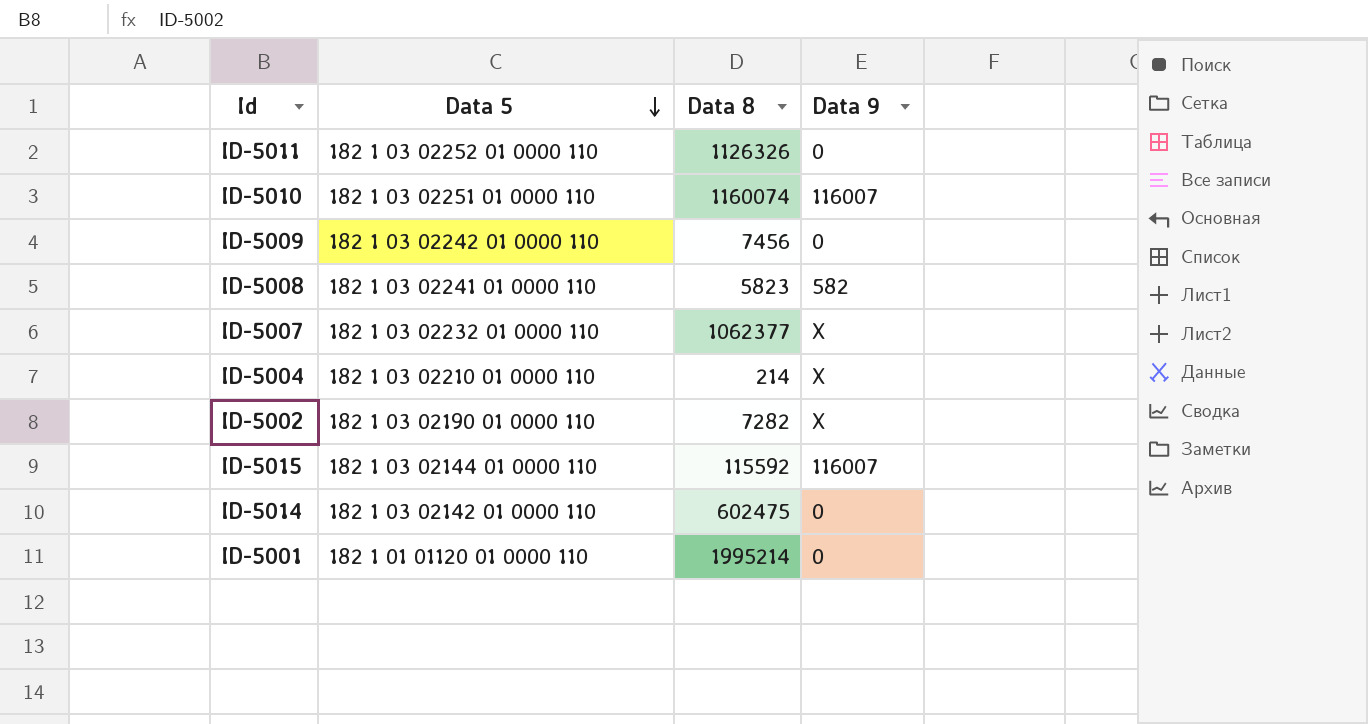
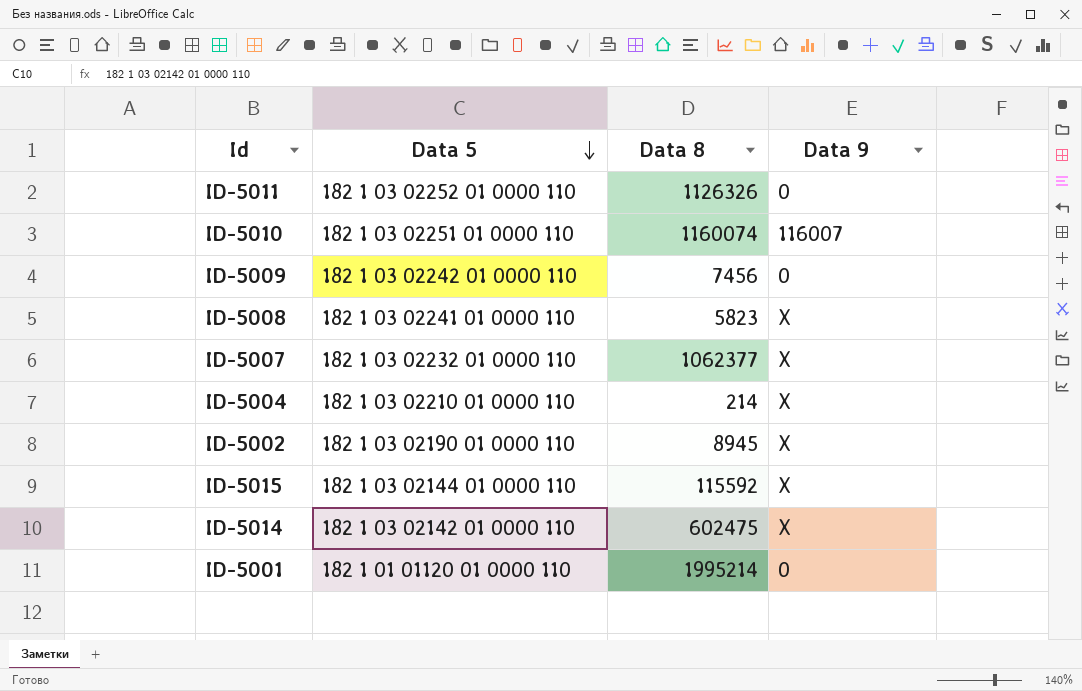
ID-5008 | Data 9: 582 -> X
ID-5002 | Data 8: 7282 -> 8945
ID-5015 | Data 9: 116007 -> X
ID-5014 | Data 9: 0 -> X

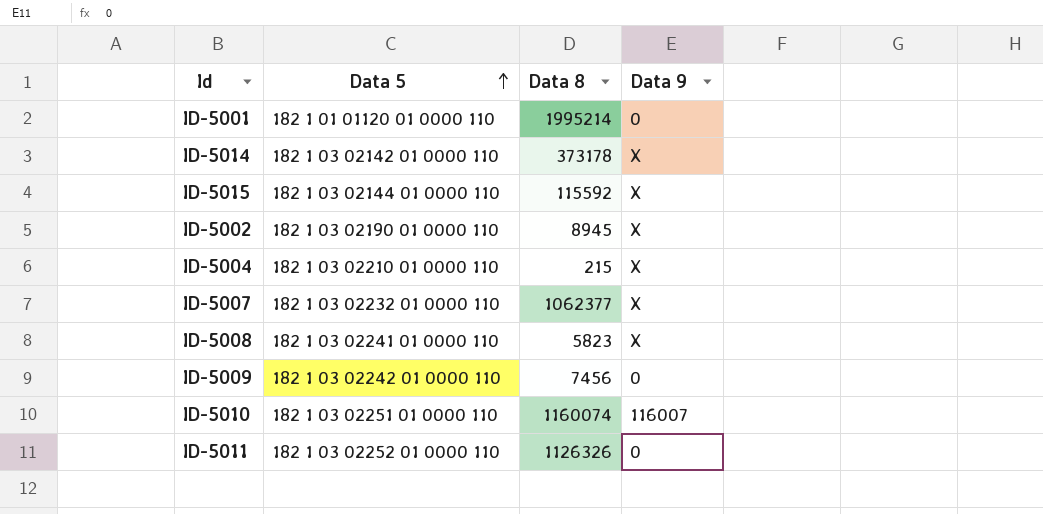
row order: Data 5 descending -> Data 5 ascending
ID-5014 | Data 8: 602475 -> 373178
ID-5004 | Data 8: 214 -> 215

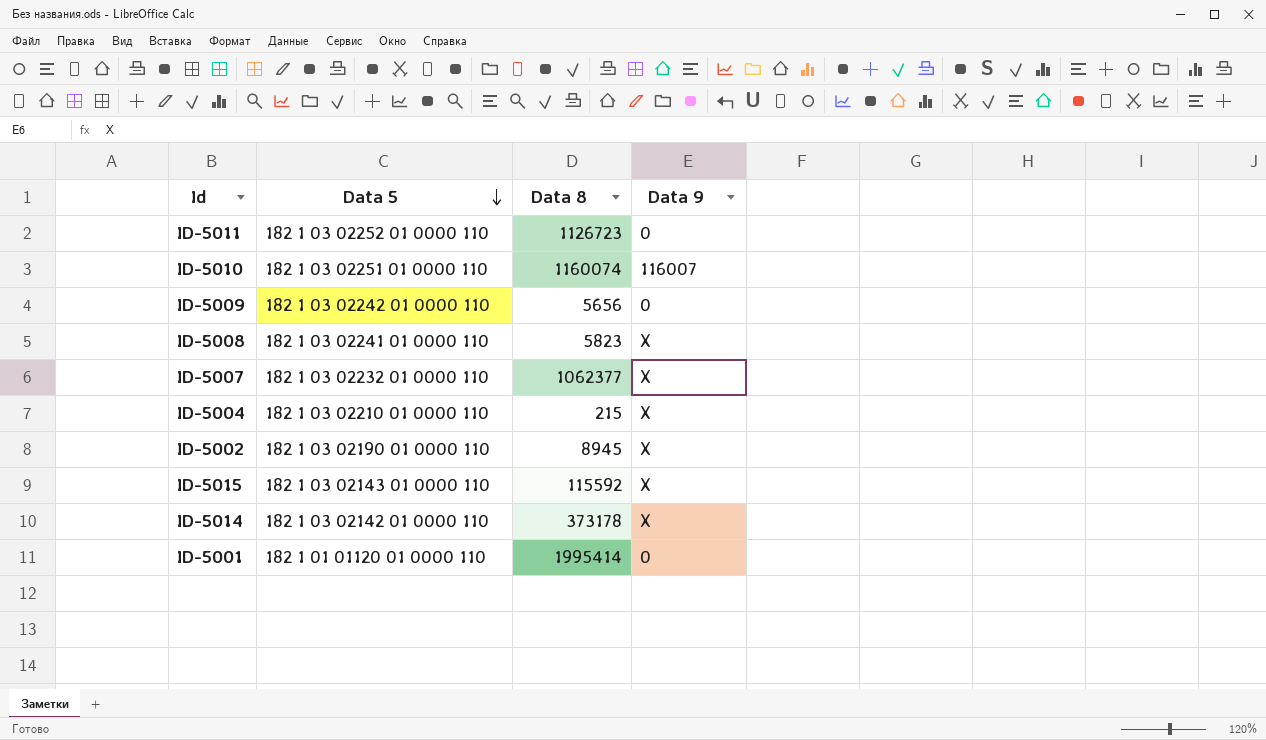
row order: Data 5 ascending -> Data 5 descending
ID-5011 | Data 8: 1126326 -> 1126723
ID-5009 | Data 8: 7456 -> 5656
ID-5015 | Data 5: 182 1 03 02144 01 0000 110 -> 182 1 03 02143 01 0000 110
ID-5001 | Data 8: 1995214 -> 1995414

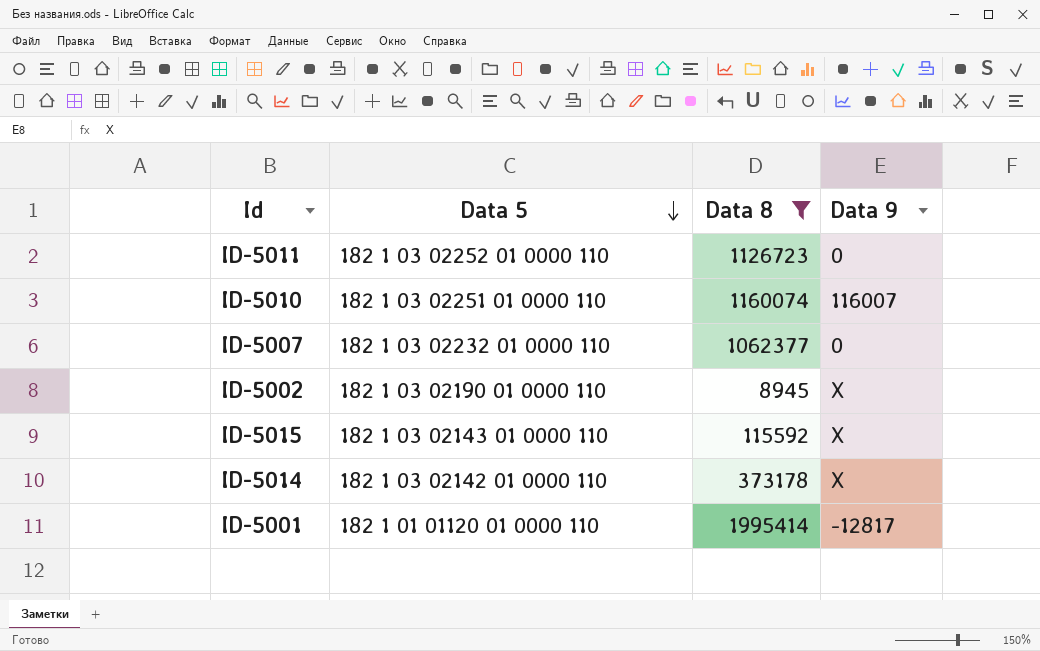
filter: none -> Data 8 >= 8945
ID-5007 | Data 9: X -> 0
ID-5001 | Data 9: 0 -> -12817

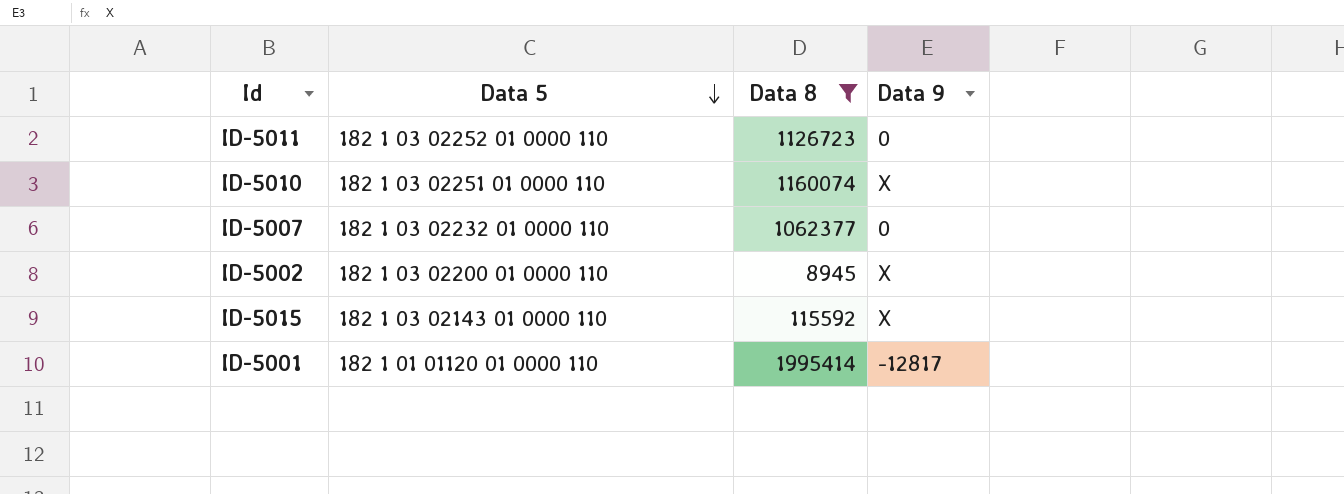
row ID-5014: 182 1 03 02142 01 0000 110 | 373178 | X -> none
ID-5010 | Data 9: 116007 -> X
ID-5002 | Data 5: 182 1 03 02190 01 0000 110 -> 182 1 03 02200 01 0000 110

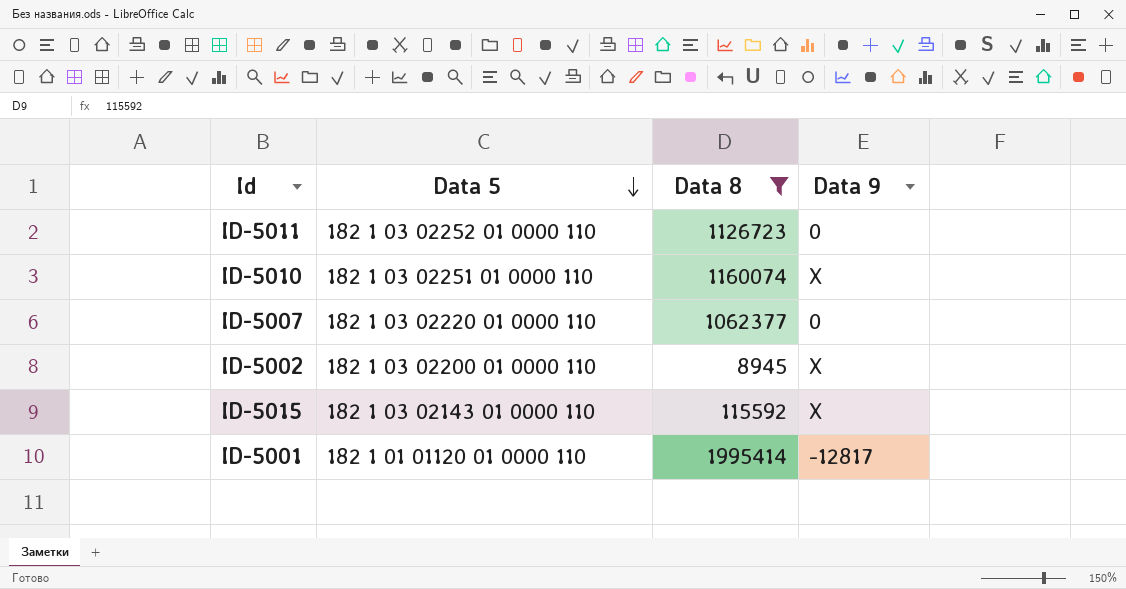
ID-5007 | Data 5: 182 1 03 02232 01 0000 110 -> 182 1 03 02220 01 0000 110

